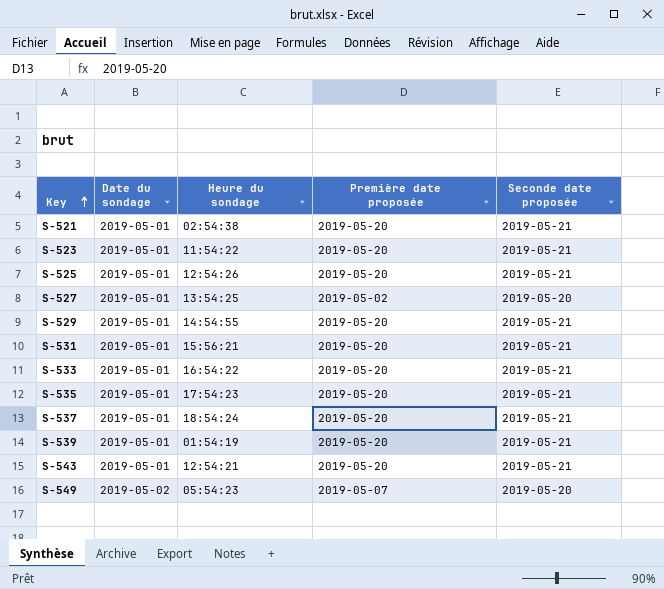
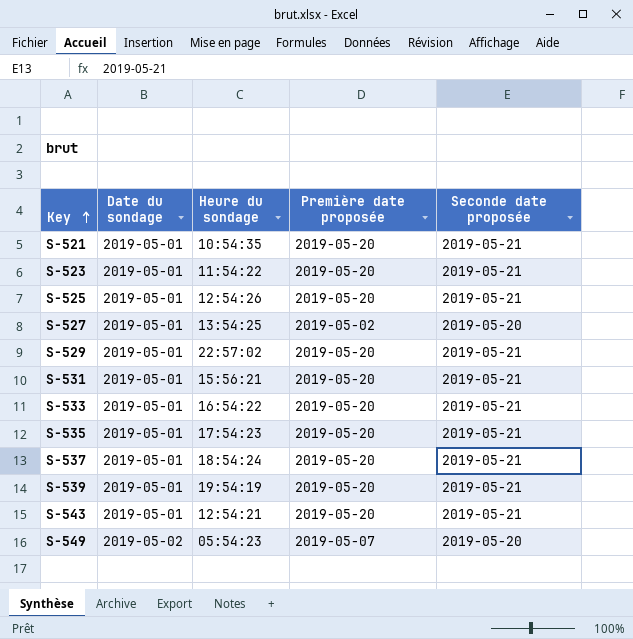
S-521 | Heure du sondage: 02:54:38 -> 10:54:35
S-529 | Heure du sondage: 14:54:55 -> 22:57:02
S-539 | Heure du sondage: 01:54:19 -> 19:54:19

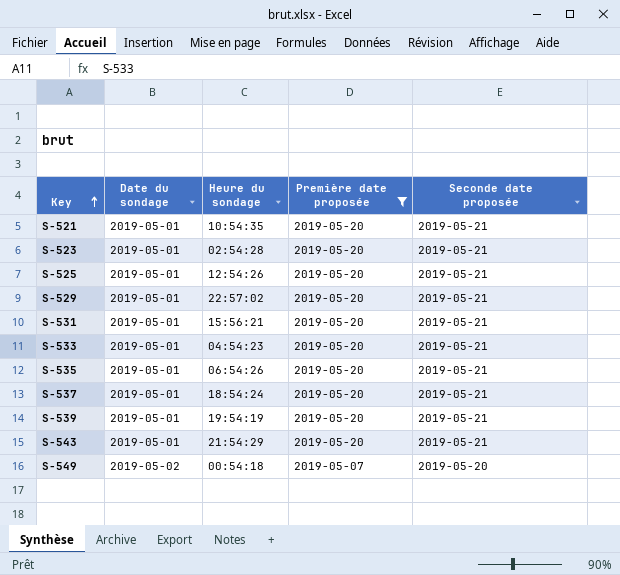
filter: none -> Première date proposée != 2019-05-02
S-523 | Heure du sondage: 11:54:22 -> 02:54:28
S-533 | Heure du sondage: 16:54:22 -> 04:54:23
S-535 | Heure du sondage: 17:54:23 -> 06:54:26
S-543 | Heure du sondage: 12:54:21 -> 21:54:29
S-549 | Heure du sondage: 05:54:23 -> 00:54:18

